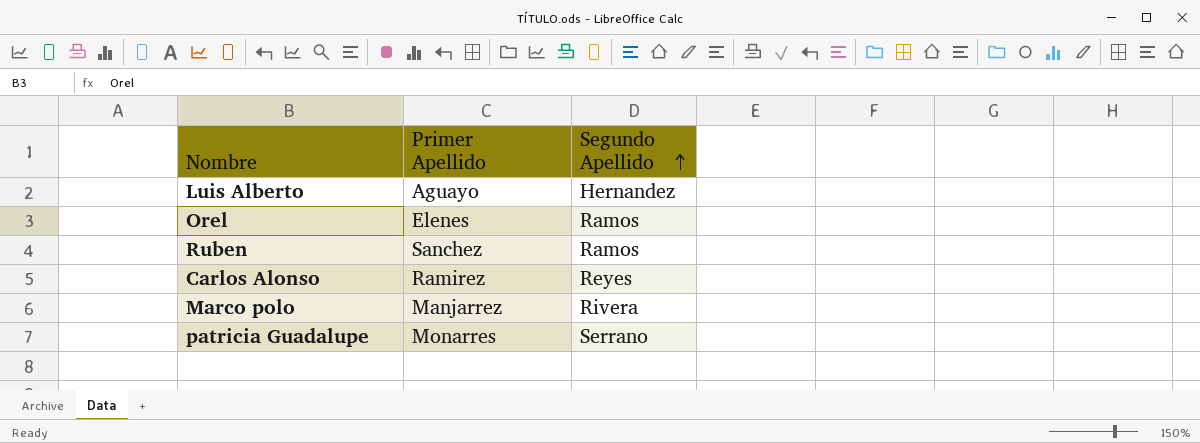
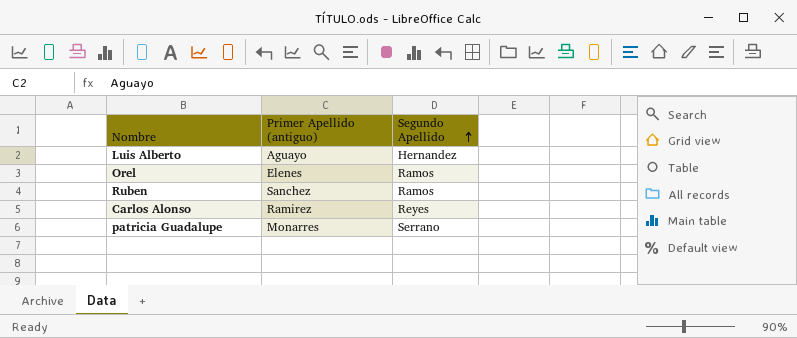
column name: Primer Apellido -> Primer Apellido (antiguo)
row Marco polo: Manjarrez | Rivera -> none

